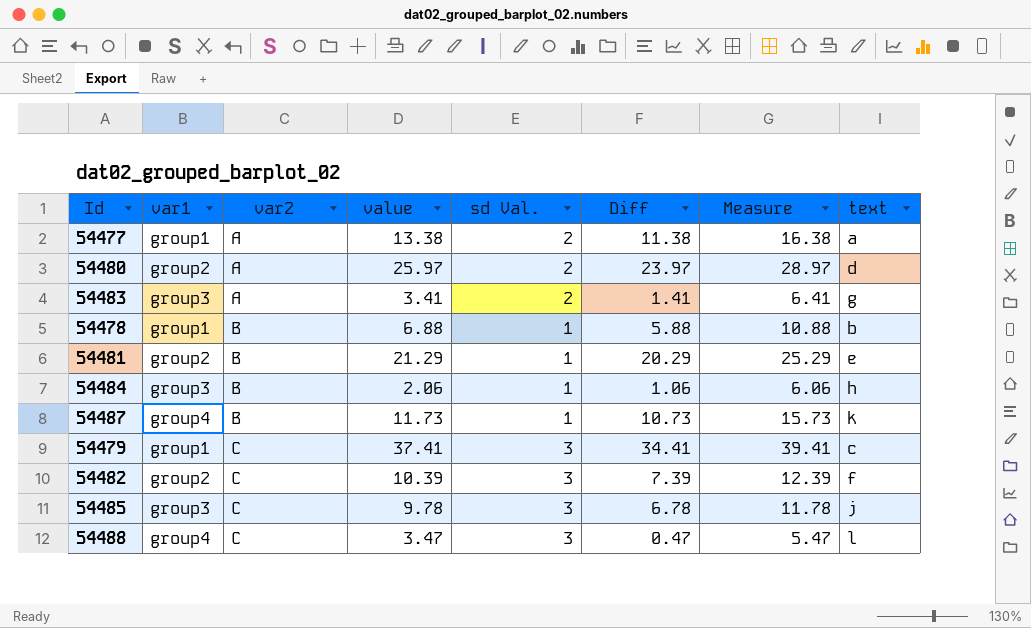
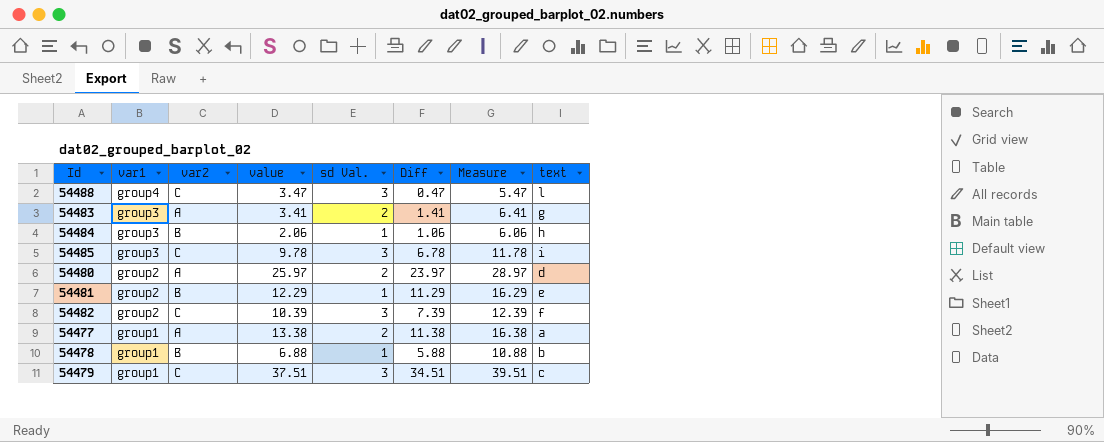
row order: var2 ascending -> var1 descending
row 54487: group4 | B | 11.73 | 1 | 10.73 | 15.73 | k -> none
54485 | text: j -> i
54481 | value: 21.29 -> 12.29
54481 | Diff: 20.29 -> 11.29
54481 | Measure: 25.29 -> 16.29
54479 | value: 37.41 -> 37.51
54479 | Diff: 34.41 -> 34.51
54479 | Measure: 39.41 -> 39.51

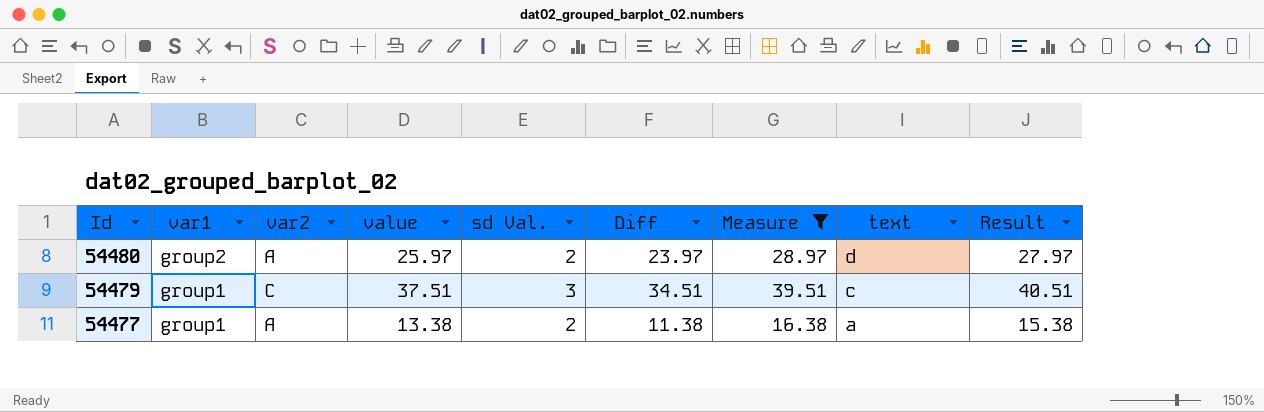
filter: none -> Measure >= 16.38
row order: var1 descending -> Id descending
column Result | formula: none -> [value] + [sd Val.]

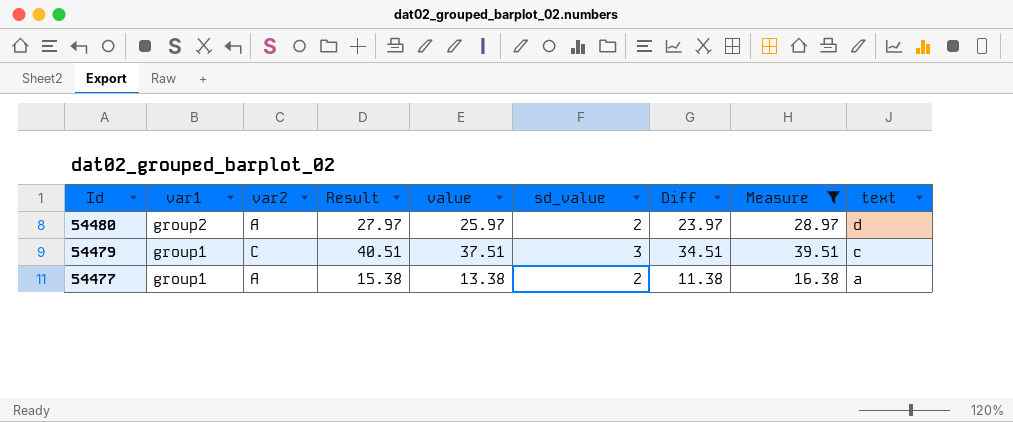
column Result | position: 9 -> 4
column name: sd Val. -> sd_value

